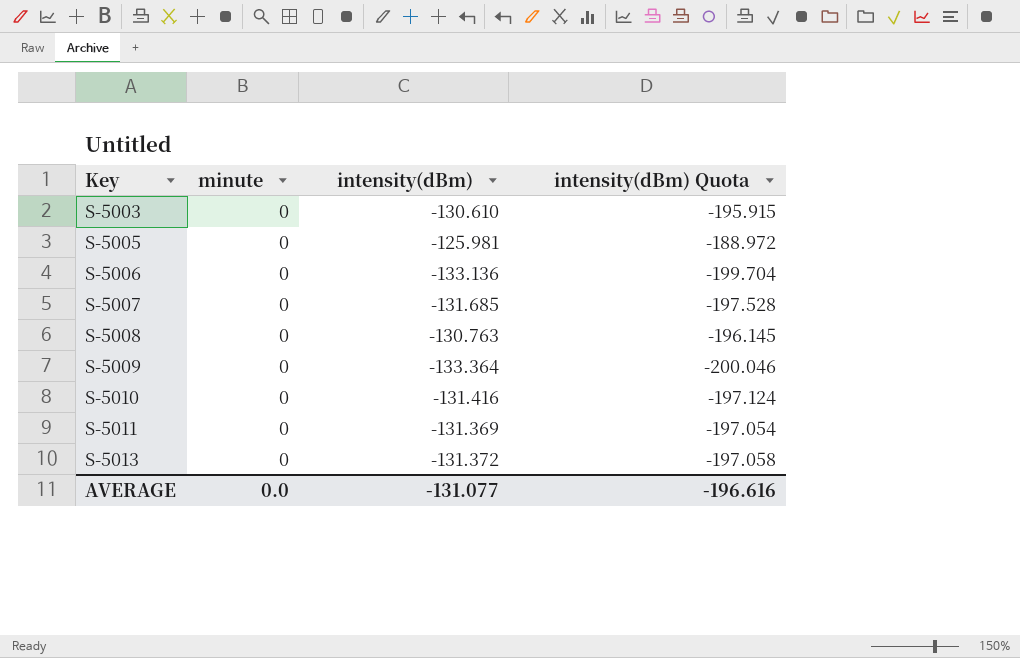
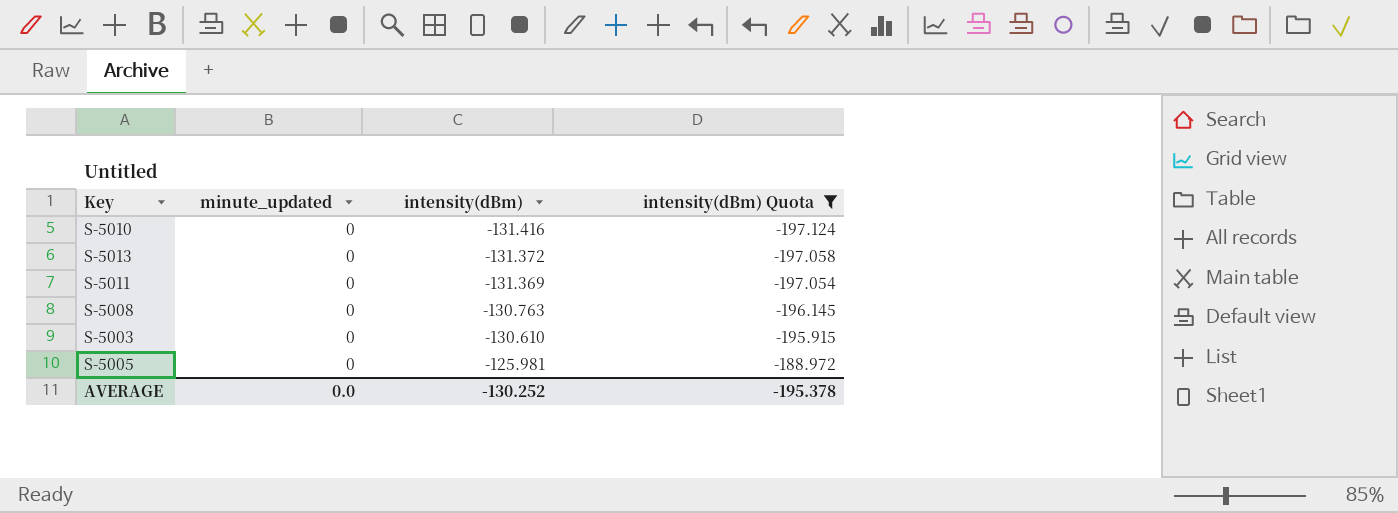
filter: none -> intensity(dBm) Quota >= -197.124
row order: Key ascending -> intensity(dBm) ascending
column name: minute -> minute_updated
AVERAGE | intensity(dBm): -131.077 -> -130.252
AVERAGE | intensity(dBm) Quota: -196.616 -> -195.378

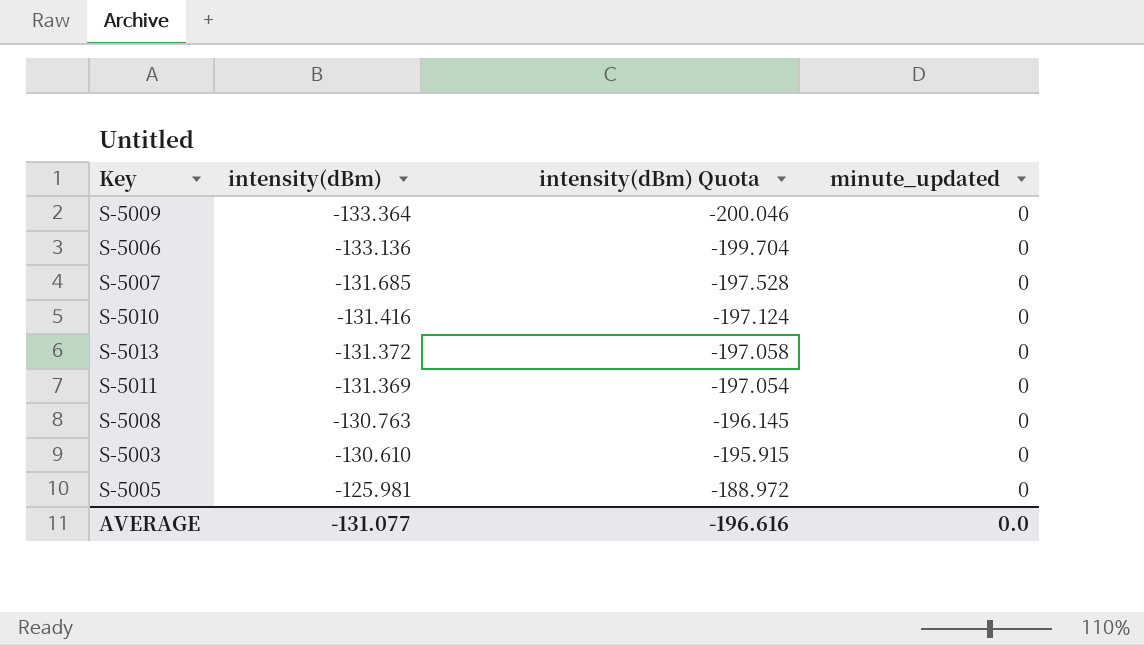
filter: intensity(dBm) Quota >= -197.124 -> none
column minute_updated | position: 2 -> 4
AVERAGE | intensity(dBm): -130.252 -> -131.077
AVERAGE | intensity(dBm) Quota: -195.378 -> -196.616

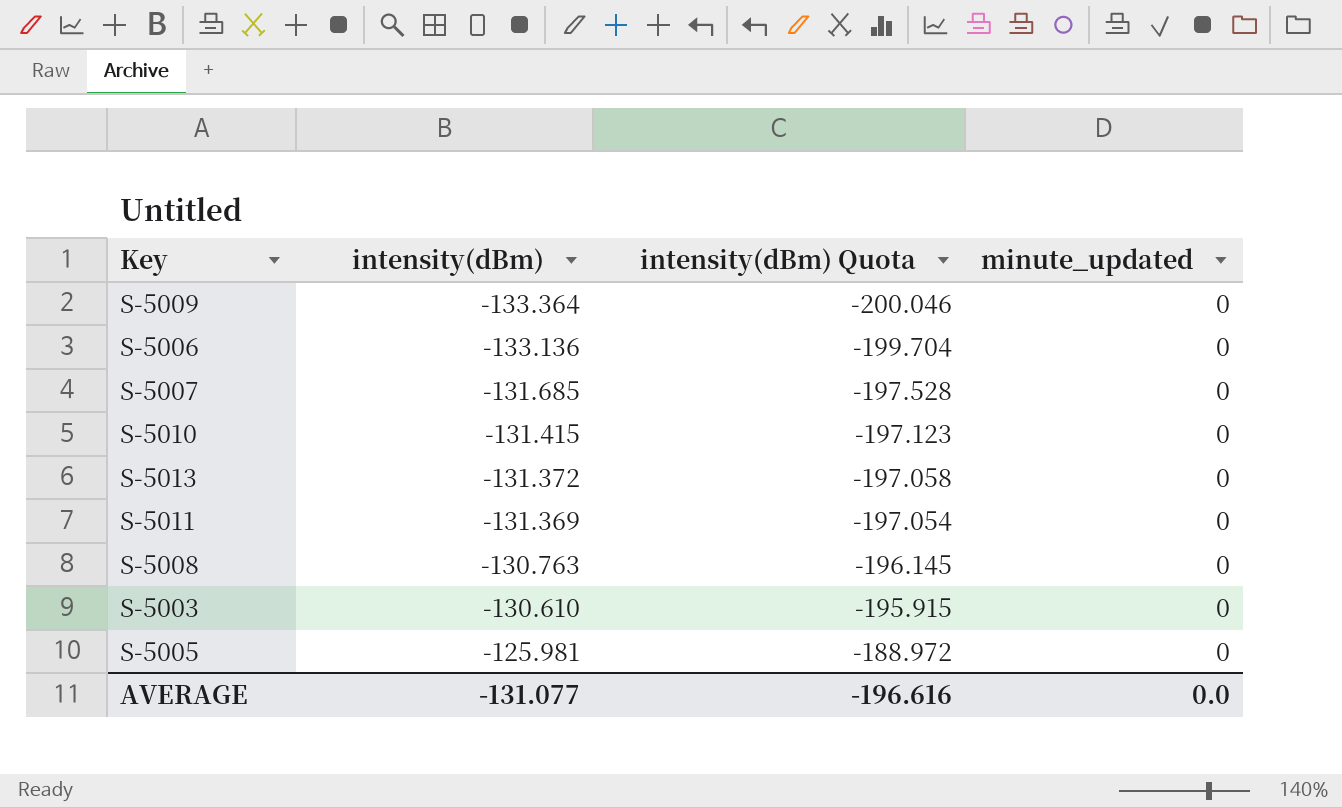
S-5010 | intensity(dBm): -131.416 -> -131.415
S-5010 | intensity(dBm) Quota: -197.124 -> -197.123

